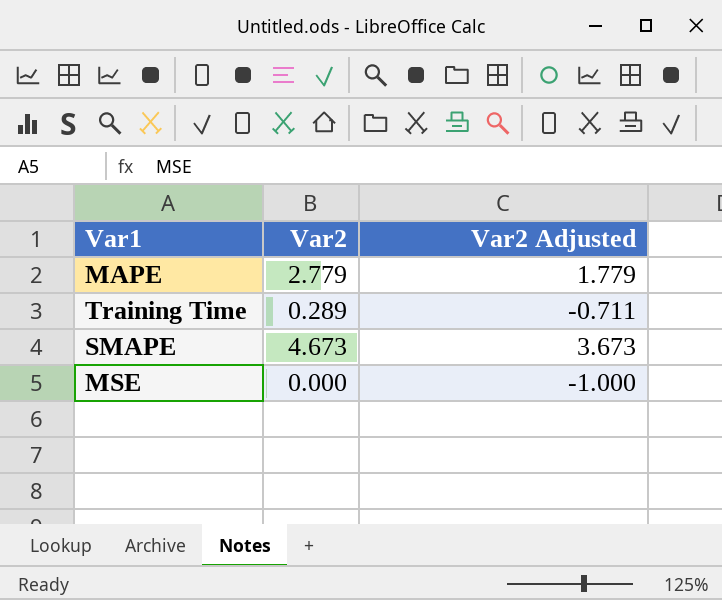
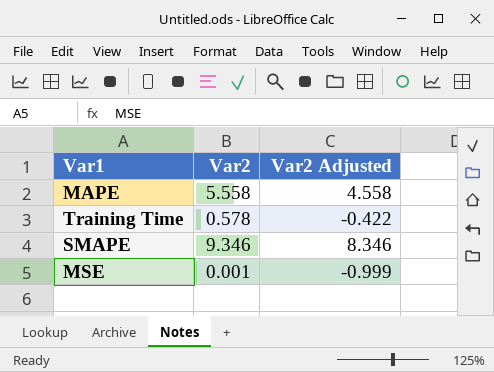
MAPE | Var2: 2.779 -> 5.558
MAPE | Var2 Adjusted: 1.779 -> 4.558
Training Time | Var2: 0.289 -> 0.578
Training Time | Var2 Adjusted: -0.711 -> -0.422
SMAPE | Var2: 4.673 -> 9.346
SMAPE | Var2 Adjusted: 3.673 -> 8.346
MSE | Var2: 0.000 -> 0.001
MSE | Var2 Adjusted: -1.000 -> -0.999

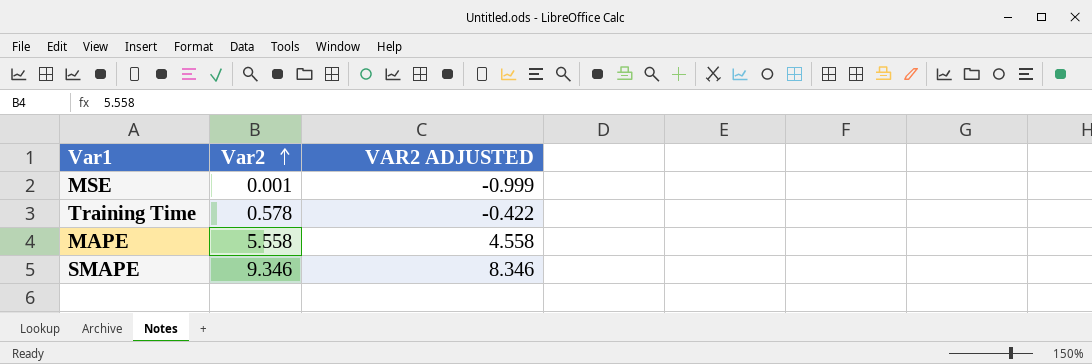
row order: none -> Var2 ascending
column name: Var2 Adjusted -> VAR2 ADJUSTED

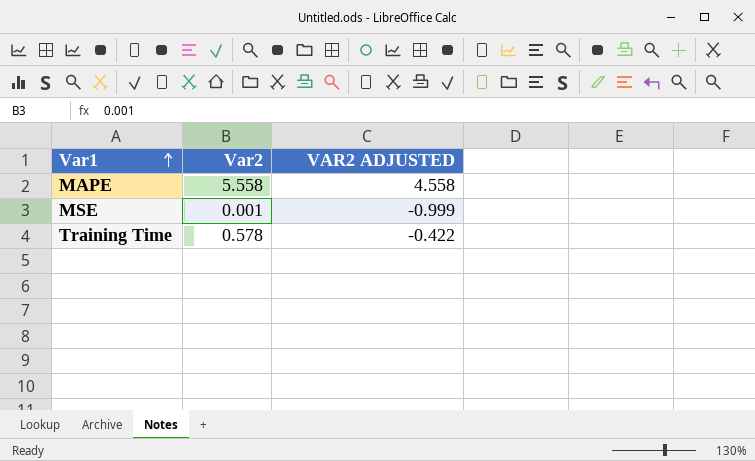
row order: Var2 ascending -> Var1 ascending
row SMAPE: 9.346 | 8.346 -> none

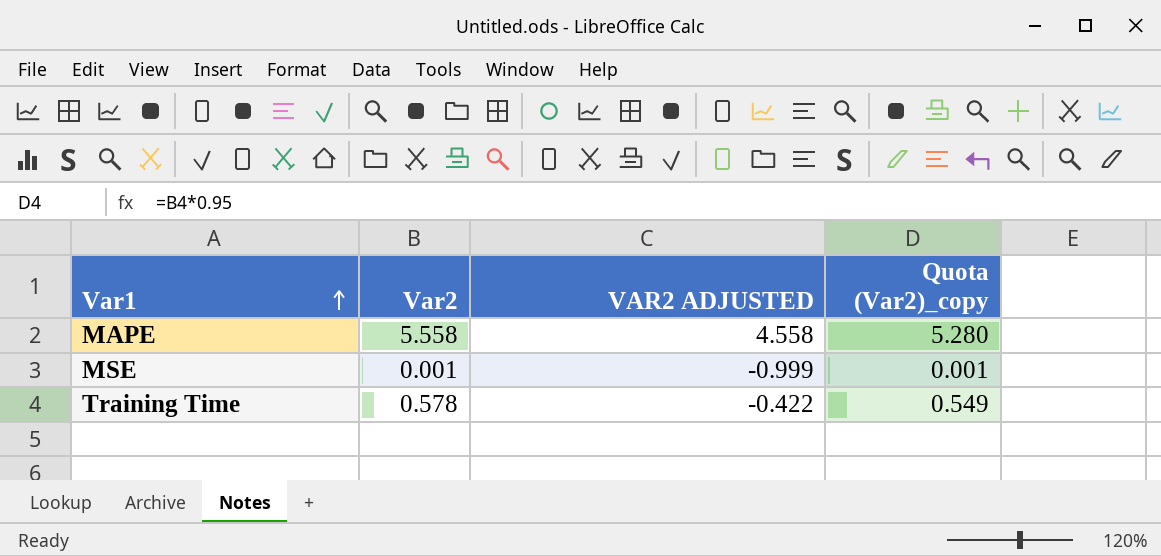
column Quota (Var2)_copy | formula: none -> [Var2] * 0.95

